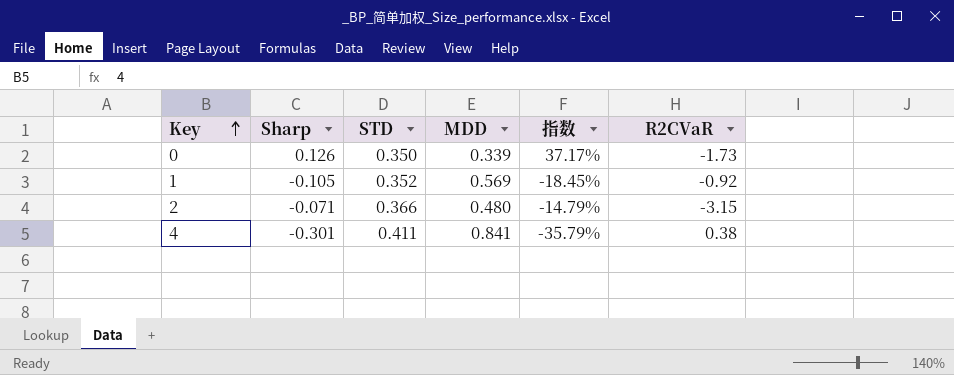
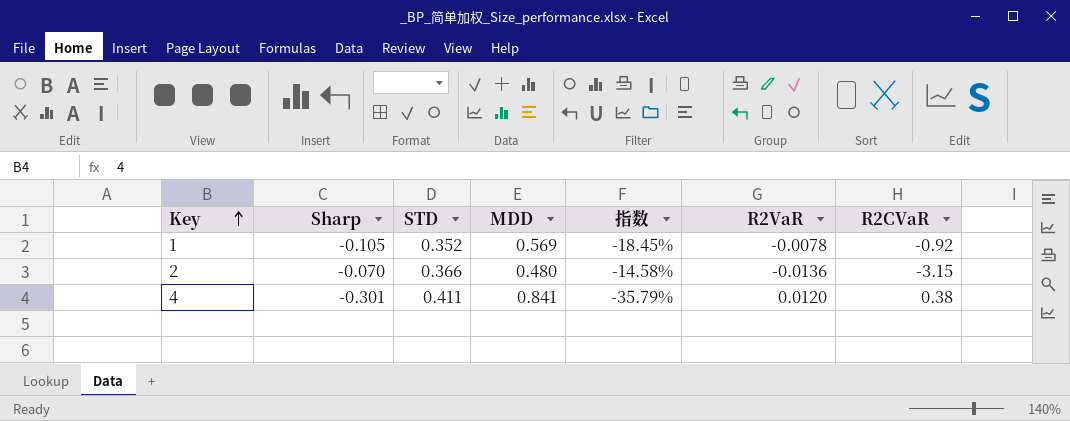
column R2VaR | position: none -> 6
row 0: 0.126 | 0.350 | 0.339 | 37.17% | -1.73 -> none
2 | Sharp: -0.071 -> -0.070
2 | 指数: -14.79% -> -14.58%

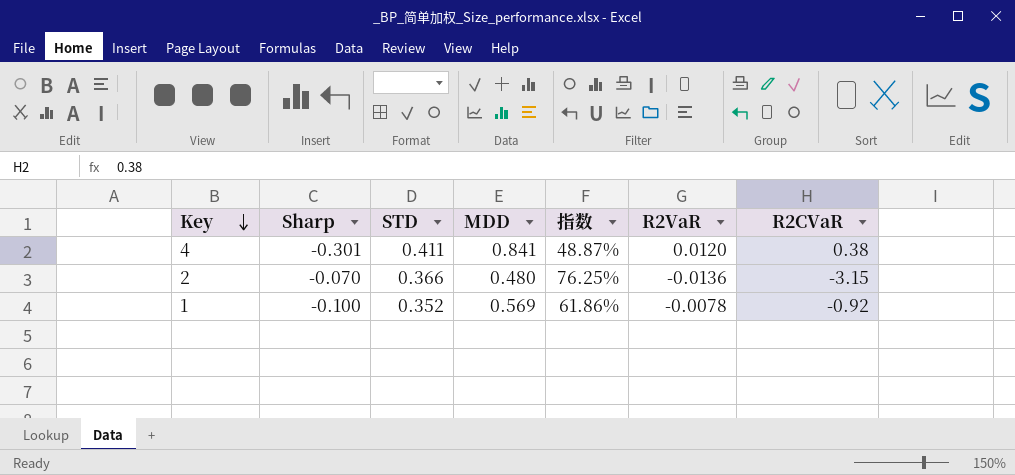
row order: Key ascending -> Key descending
column 指数 | formula: [Sharp] / [MDD] -> [STD] / [MDD]
1 | Sharp: -0.105 -> -0.100

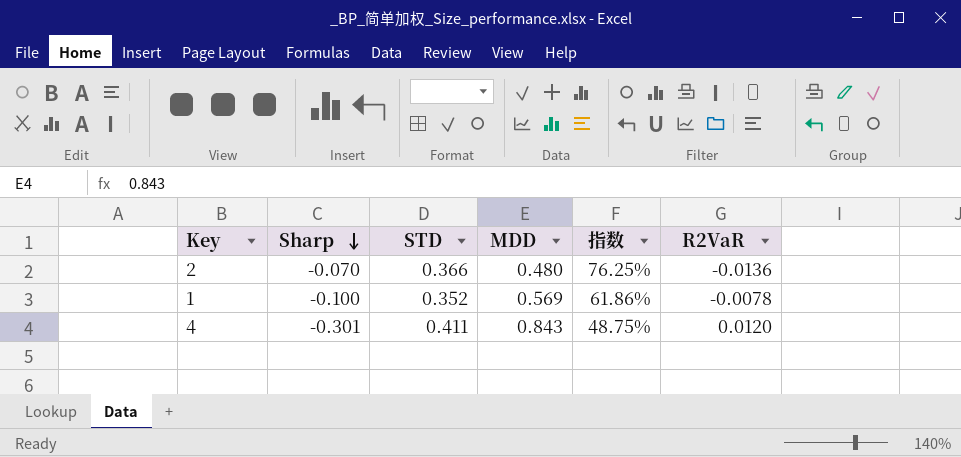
row order: Key descending -> Sharp descending
column R2CVaR | position: 7 -> none
4 | MDD: 0.841 -> 0.843
4 | 指数: 48.87% -> 48.75%

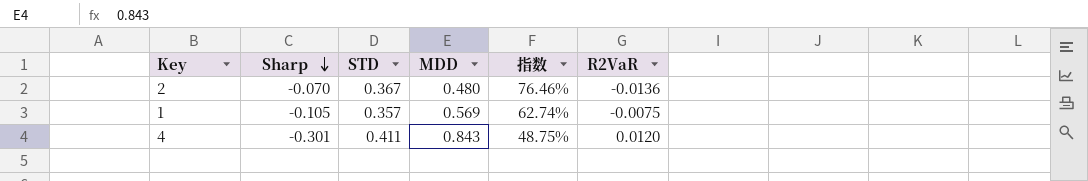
2 | STD: 0.366 -> 0.367
2 | 指数: 76.25% -> 76.46%
1 | Sharp: -0.100 -> -0.105
1 | STD: 0.352 -> 0.357
1 | 指数: 61.86% -> 62.74%
1 | R2VaR: -0.0078 -> -0.0075

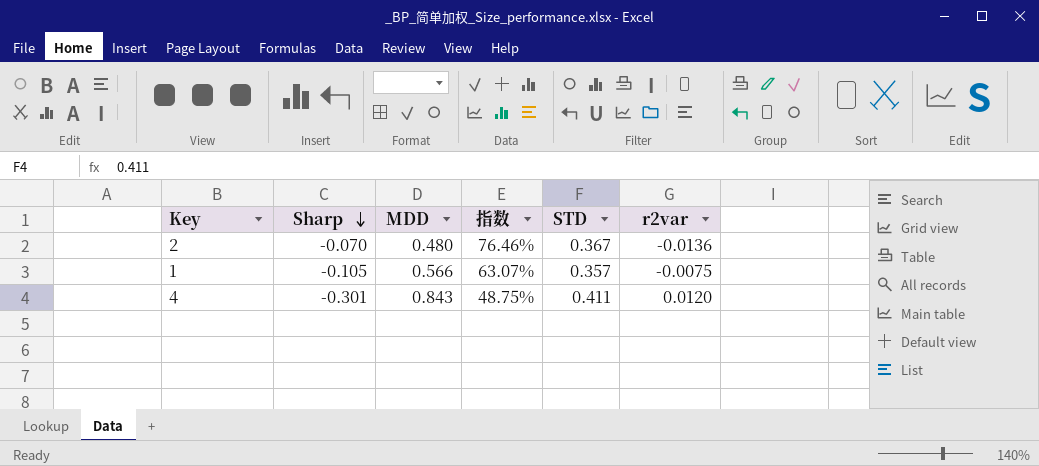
column STD | position: 3 -> 5
column name: R2VaR -> r2var
1 | MDD: 0.569 -> 0.566
1 | 指数: 62.74% -> 63.07%

